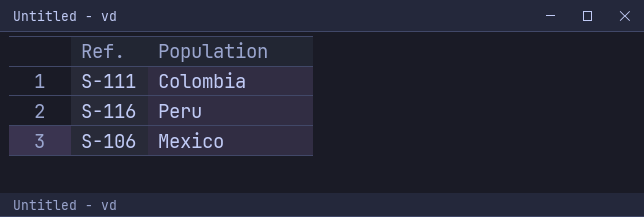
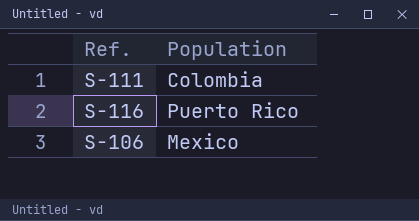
S-116 | Population: Peru -> Puerto Rico

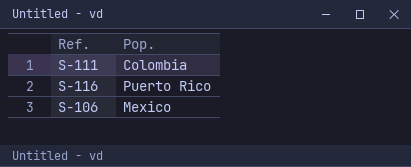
column name: Population -> Pop.

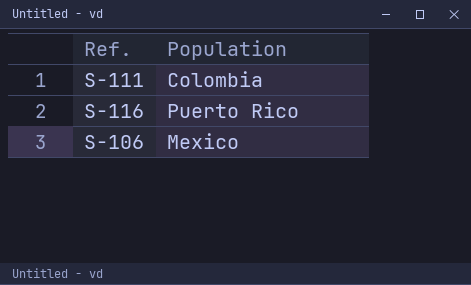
column name: Pop. -> Population

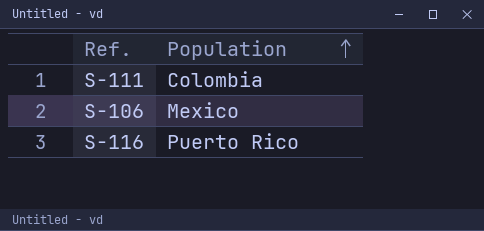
row order: none -> Population ascending

